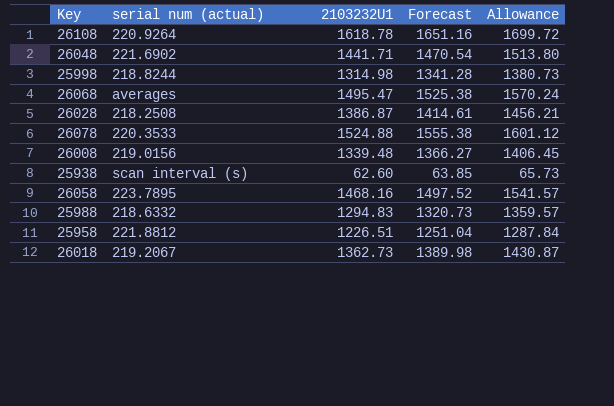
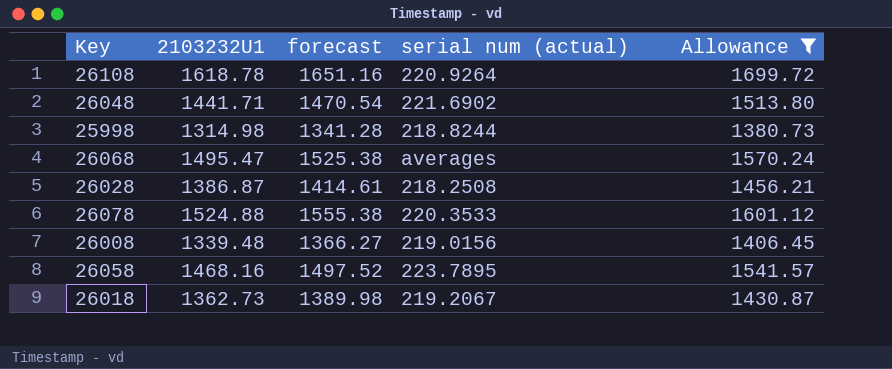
filter: none -> Allowance >= 1380.73
column name: Forecast -> forecast
column serial num (actual) | position: 2 -> 4

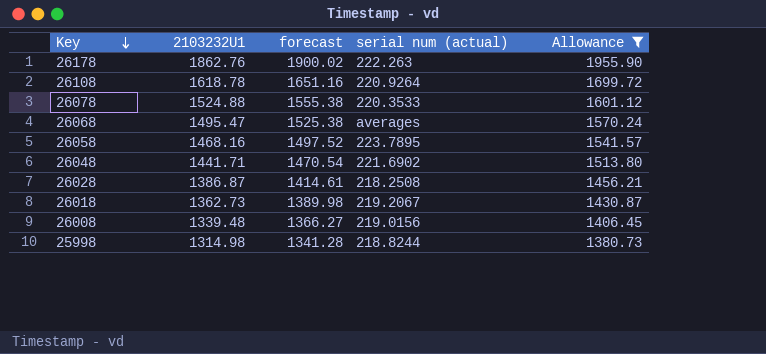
row order: none -> Key descending
row 26178: none -> 1862.76 | 1900.02 | 222.263 | 1955.90

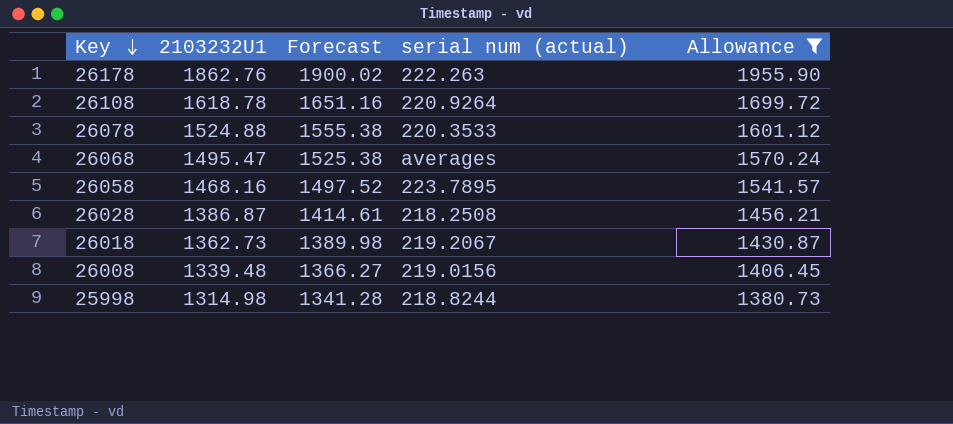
column name: forecast -> Forecast
row 26048: 1441.71 | 1470.54 | 221.6902 | 1513.80 -> none

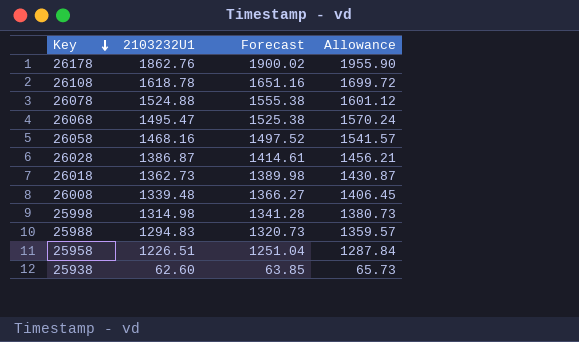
filter: Allowance >= 1380.73 -> none
column serial num (actual) | position: 4 -> none

